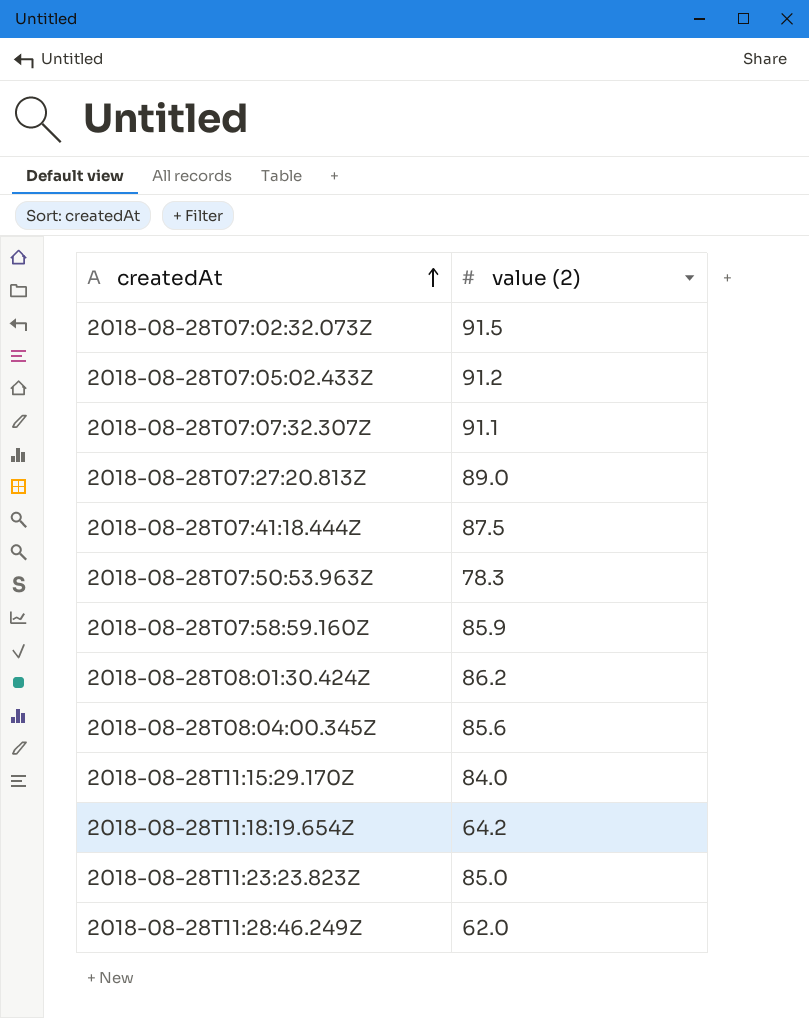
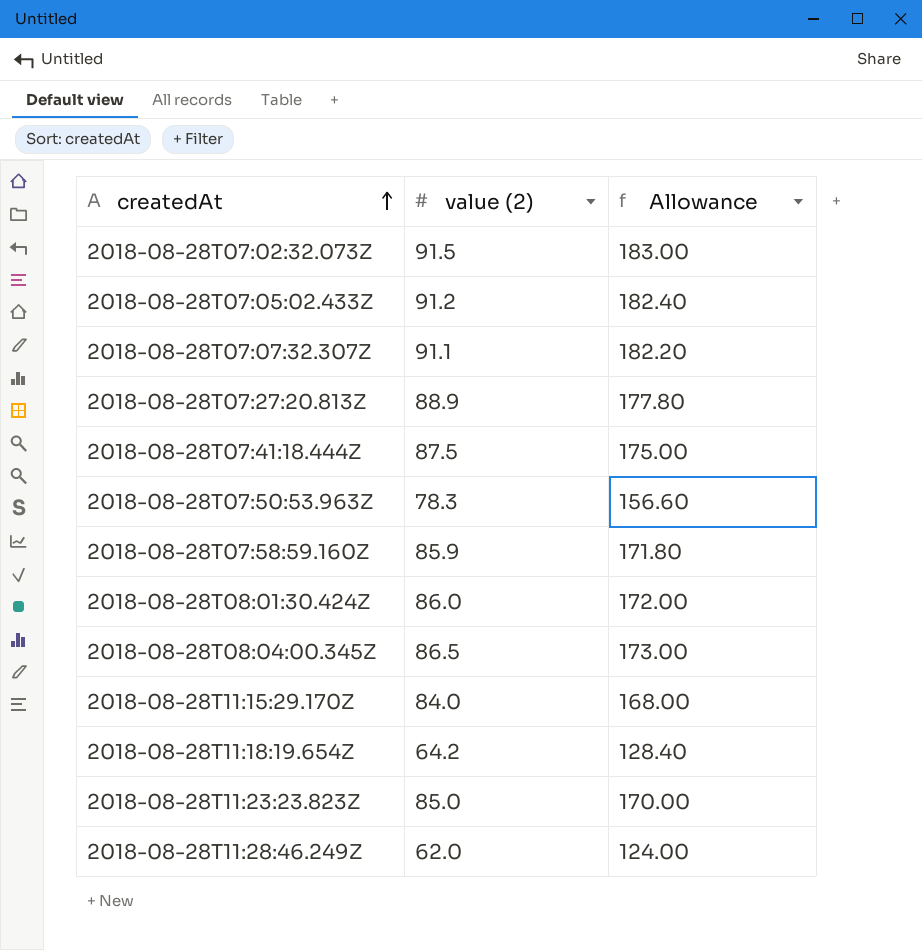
column Allowance | formula: none -> [value (2)] * 2
2018-08-28T07:27:20.813Z | value (2): 89.0 -> 88.9
2018-08-28T08:01:30.424Z | value (2): 86.2 -> 86.0
2018-08-28T08:04:00.345Z | value (2): 85.6 -> 86.5

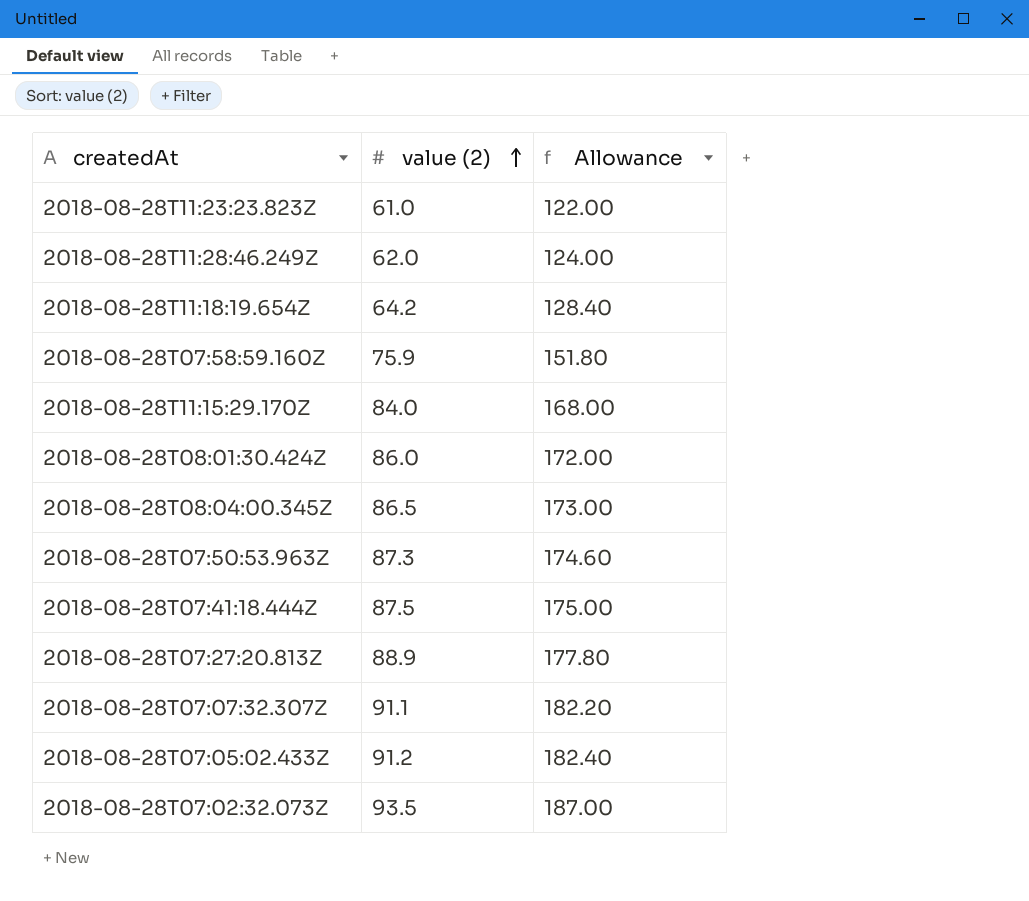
row order: createdAt ascending -> value (2) ascending
2018-08-28T11:23:23.823Z | value (2): 85.0 -> 61.0
2018-08-28T11:23:23.823Z | Allowance: 170.00 -> 122.00
2018-08-28T07:58:59.160Z | value (2): 85.9 -> 75.9
2018-08-28T07:58:59.160Z | Allowance: 171.80 -> 151.80
2018-08-28T07:50:53.963Z | value (2): 78.3 -> 87.3
2018-08-28T07:50:53.963Z | Allowance: 156.60 -> 174.60
2018-08-28T07:02:32.073Z | value (2): 91.5 -> 93.5
2018-08-28T07:02:32.073Z | Allowance: 183.00 -> 187.00

